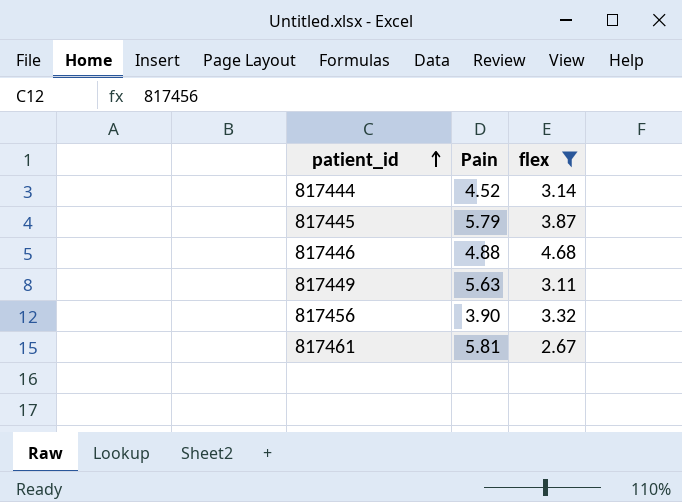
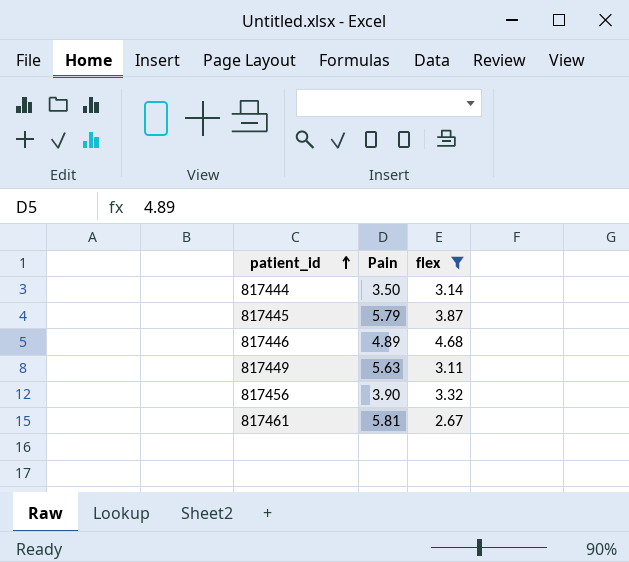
817444 | Pain: 4.52 -> 3.50
817446 | Pain: 4.88 -> 4.89

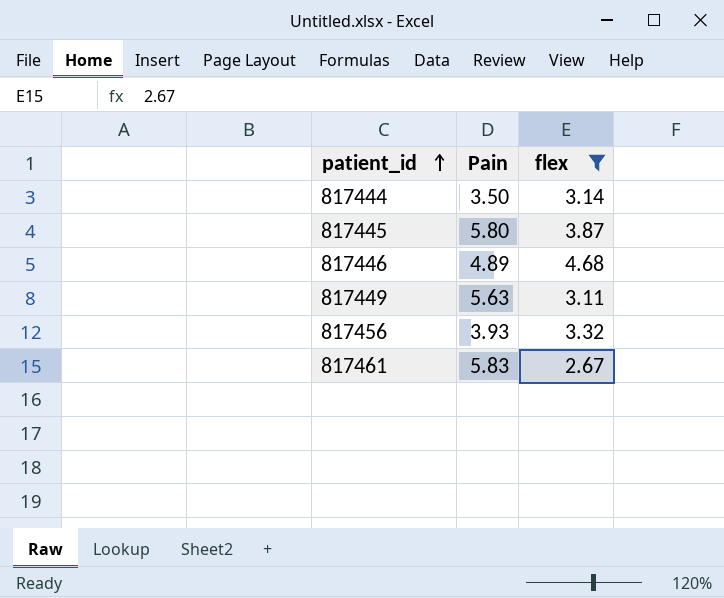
817445 | Pain: 5.79 -> 5.80
817456 | Pain: 3.90 -> 3.93
817461 | Pain: 5.81 -> 5.83

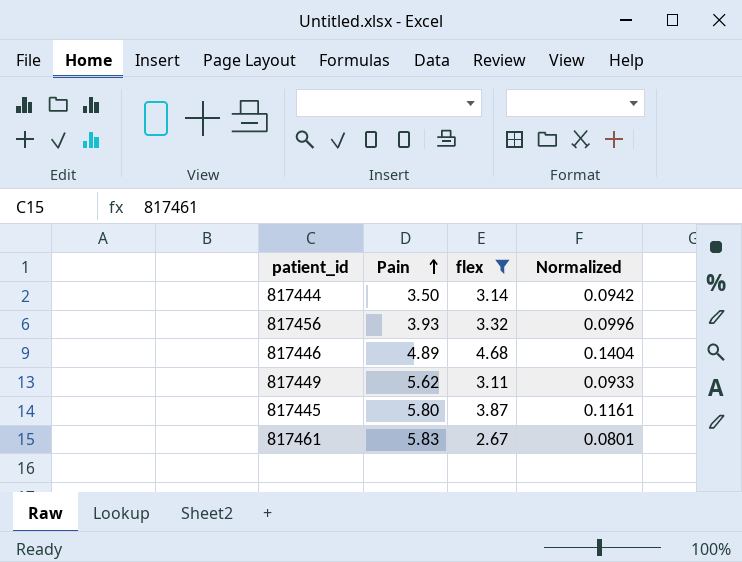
row order: patient_id ascending -> Pain ascending
column Normalized | formula: none -> [flex] * 0.03
817449 | Pain: 5.63 -> 5.62

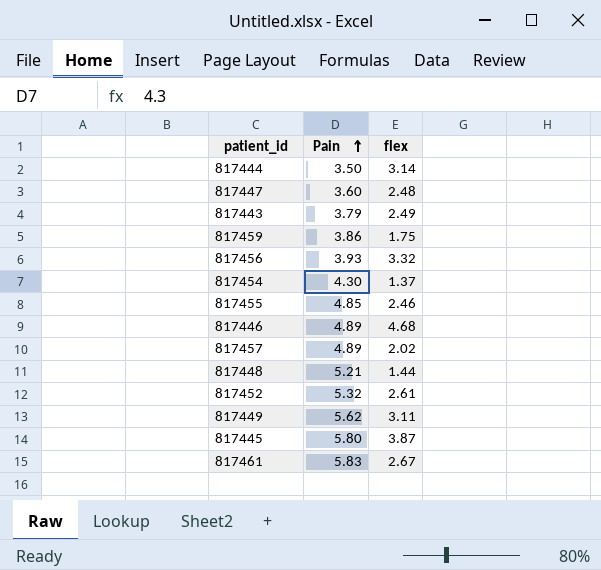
filter: flex >= 2.67 -> none
column Normalized | formula: [flex] * 0.03 -> none

